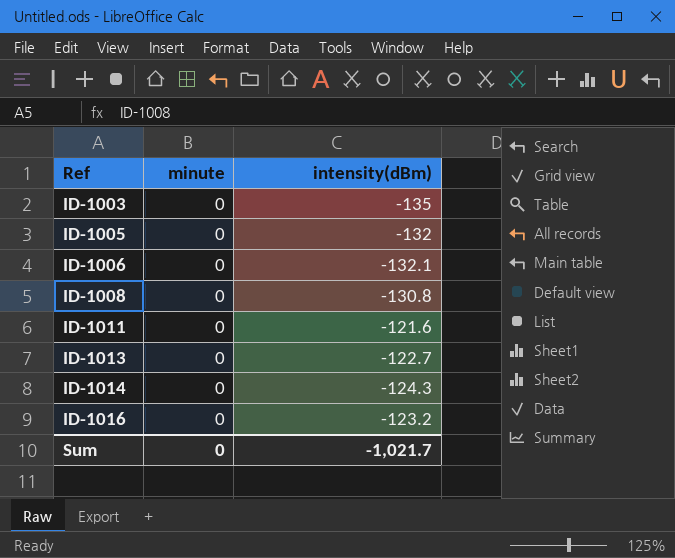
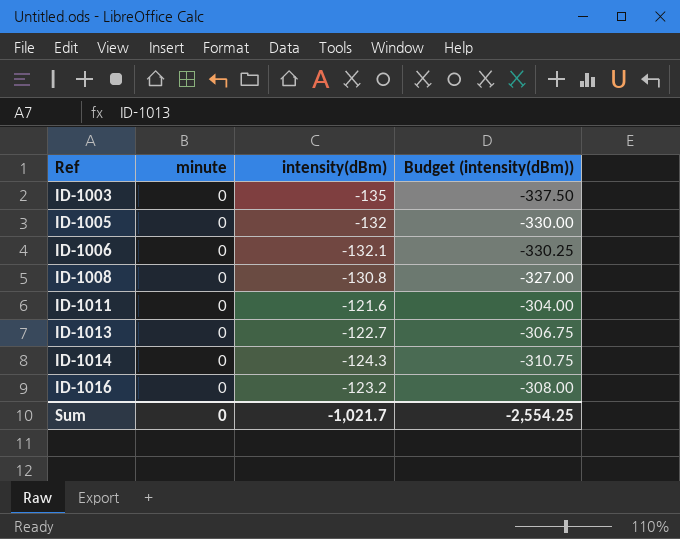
column Budget (intensity(dBm)) | formula: none -> [intensity(dBm)] * 2.5

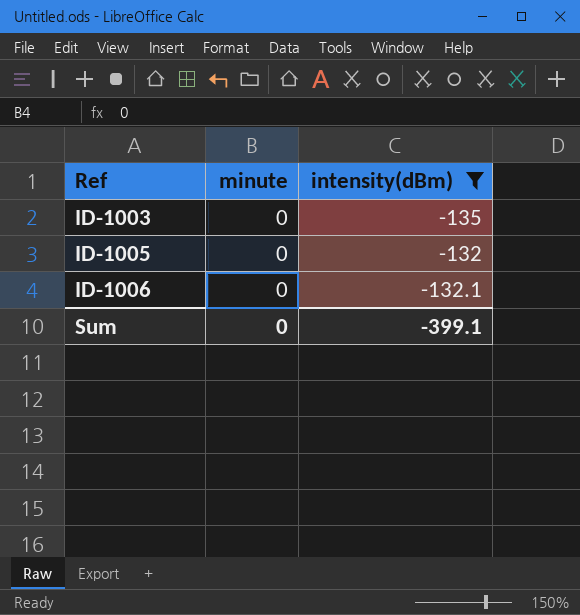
filter: none -> intensity(dBm) <= -132
column Budget (intensity(dBm)) | formula: [intensity(dBm)] * 2.5 -> none
Sum | intensity(dBm): -1,021.7 -> -399.1

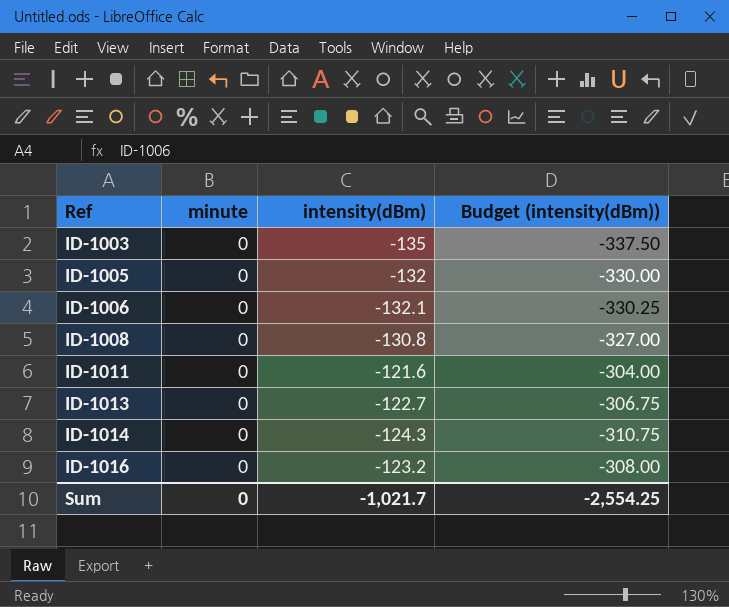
filter: intensity(dBm) <= -132 -> none
column Budget (intensity(dBm)) | formula: none -> [intensity(dBm)] * 2.5
Sum | intensity(dBm): -399.1 -> -1,021.7

